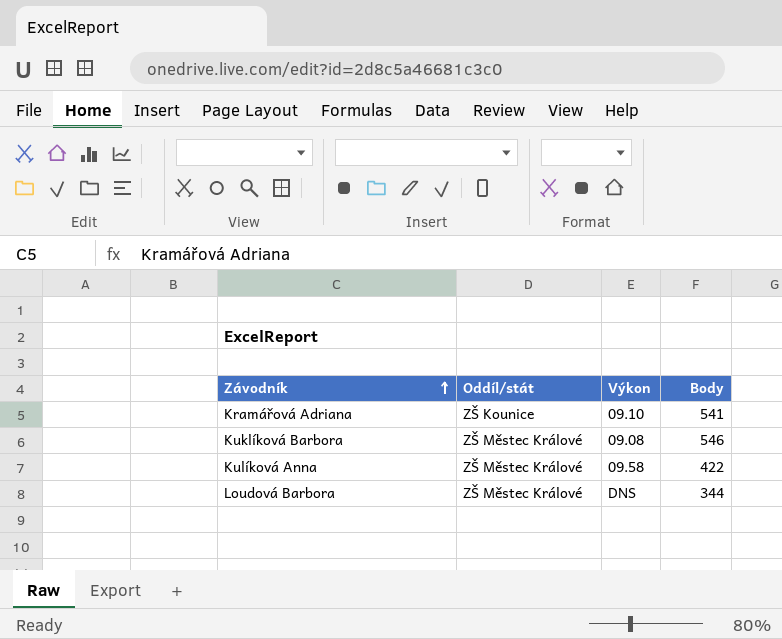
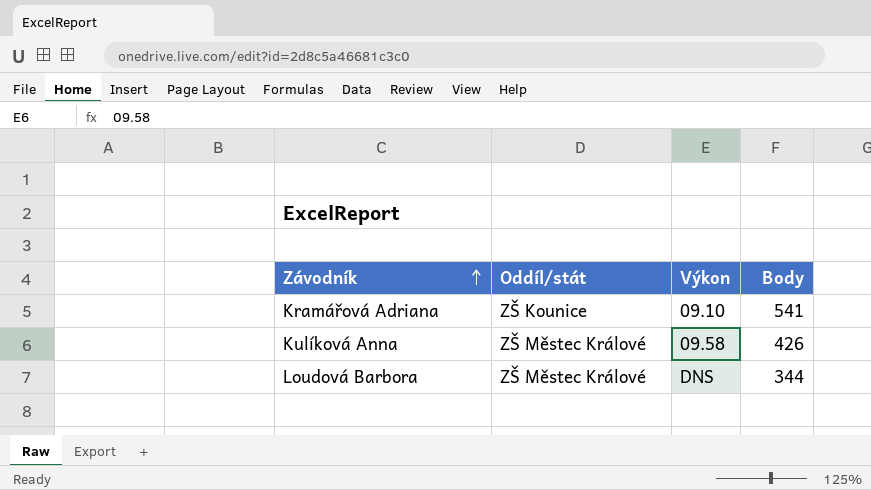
row Kuklíková Barbora: ZŠ Městec Králové | 09.08 | 546 -> none
Kulíková Anna | Body: 422 -> 426

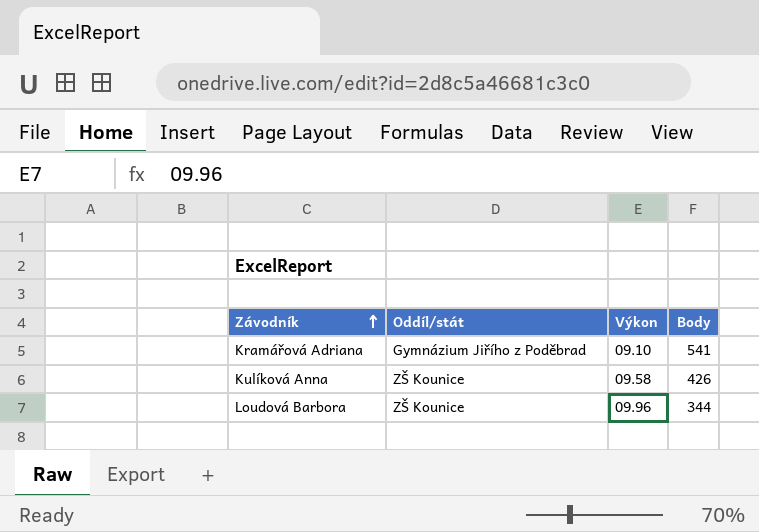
Kramářová Adriana | Oddíl/stát: ZŠ Kounice -> Gymnázium Jiřího z Poděbrad
Kulíková Anna | Oddíl/stát: ZŠ Městec Králové -> ZŠ Kounice
Loudová Barbora | Oddíl/stát: ZŠ Městec Králové -> ZŠ Kounice
Loudová Barbora | Výkon: DNS -> 09.96

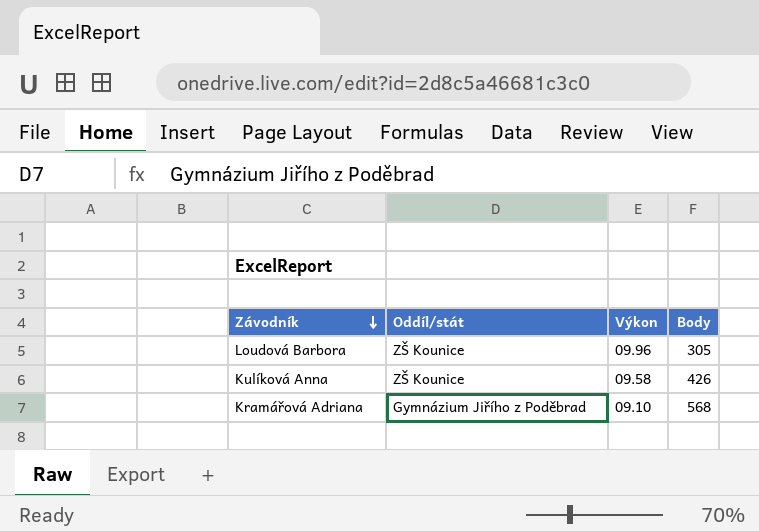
row order: Závodník ascending -> Závodník descending
Loudová Barbora | Body: 344 -> 305
Kramářová Adriana | Body: 541 -> 568

